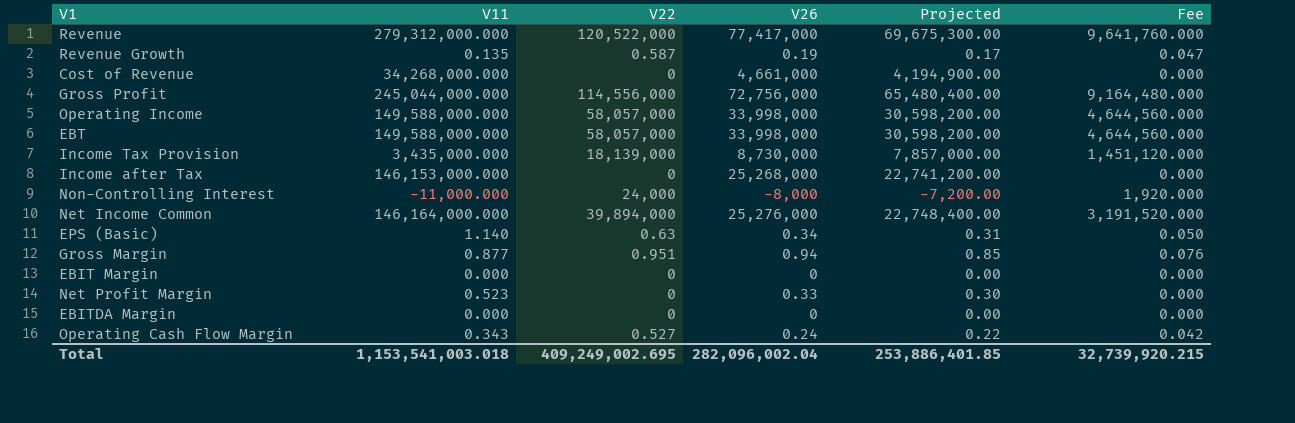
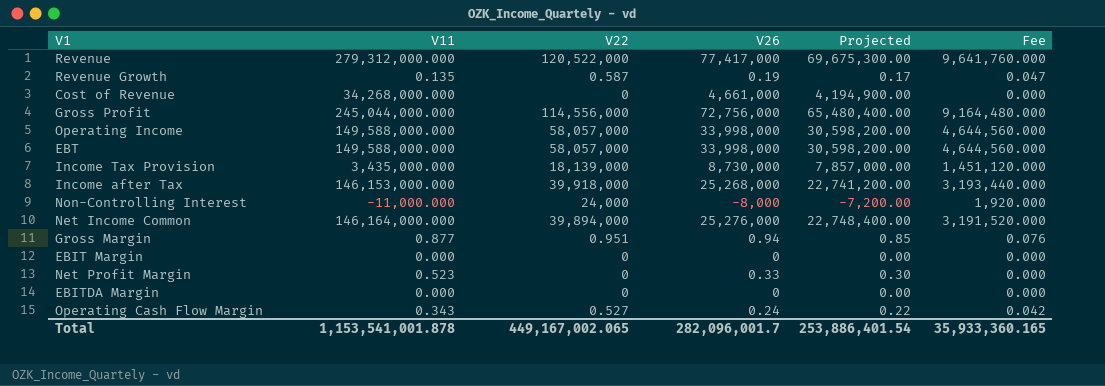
row EPS (Basic): 1.140 | 0.63 | 0.34 | 0.31 | 0.050 -> none
Income after Tax | V22: 0 -> 39,918,000
Income after Tax | Fee: 0.000 -> 3,193,440.000
Total | V11: 1,153,541,003.018 -> 1,153,541,001.878
Total | V22: 409,249,002.695 -> 449,167,002.065
Total | V26: 282,096,002.04 -> 282,096,001.7
Total | Projected: 253,886,401.85 -> 253,886,401.54
Total | Fee: 32,739,920.215 -> 35,933,360.165

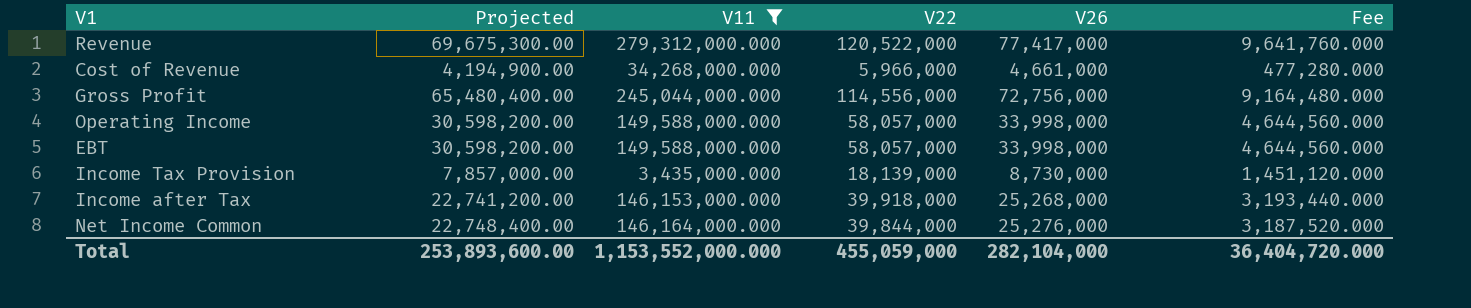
filter: none -> V11 >= 3,435,000.000
column Projected | position: 5 -> 2
Cost of Revenue | V22: 0 -> 5,966,000
Cost of Revenue | Fee: 0.000 -> 477,280.000
Net Income Common | V22: 39,894,000 -> 39,844,000
Net Income Common | Fee: 3,191,520.000 -> 3,187,520.000
Total | Projected: 253,886,401.54 -> 253,893,600.00
Total | V11: 1,153,541,001.878 -> 1,153,552,000.000
Total | V22: 449,167,002.065 -> 455,059,000
Total | V26: 282,096,001.7 -> 282,104,000
Total | Fee: 35,933,360.165 -> 36,404,720.000

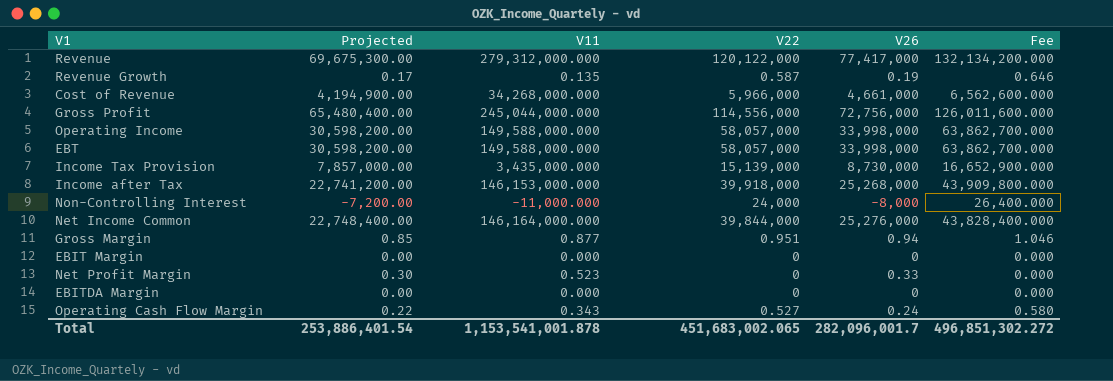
filter: V11 >= 3,435,000.000 -> none
column Fee | formula: [V22] * 0.08 -> [V22] * 1.1
Revenue | V22: 120,522,000 -> 120,122,000
Income Tax Provision | V22: 18,139,000 -> 15,139,000
Total | Projected: 253,893,600.00 -> 253,886,401.54
Total | V11: 1,153,552,000.000 -> 1,153,541,001.878
Total | V22: 455,059,000 -> 451,683,002.065
Total | V26: 282,104,000 -> 282,096,001.7
Total | Fee: 36,404,720.000 -> 496,851,302.272

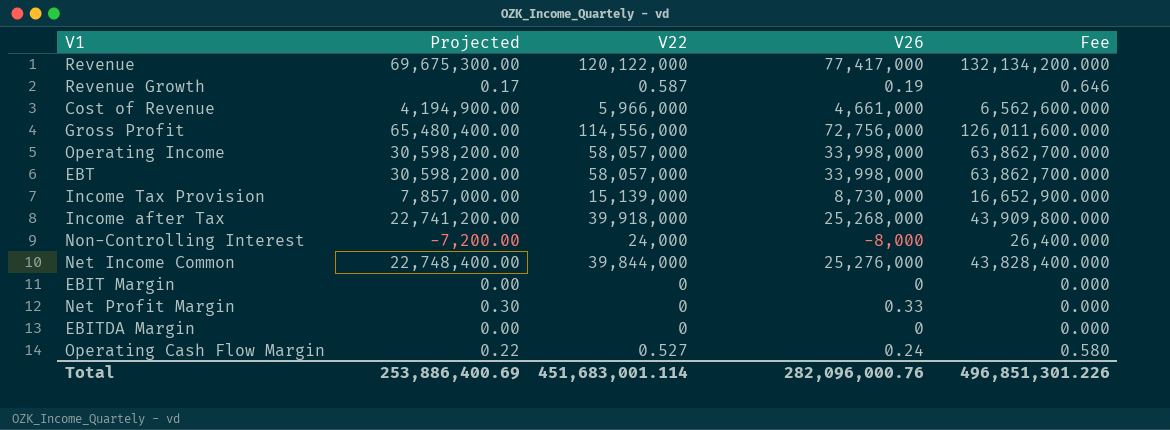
column V11 | position: 3 -> none
row Gross Margin: 0.85 | 0.877 | 0.951 | 0.94 | 1.046 -> none
Total | Projected: 253,886,401.54 -> 253,886,400.69
Total | V22: 451,683,002.065 -> 451,683,001.114
Total | V26: 282,096,001.7 -> 282,096,000.76
Total | Fee: 496,851,302.272 -> 496,851,301.226

